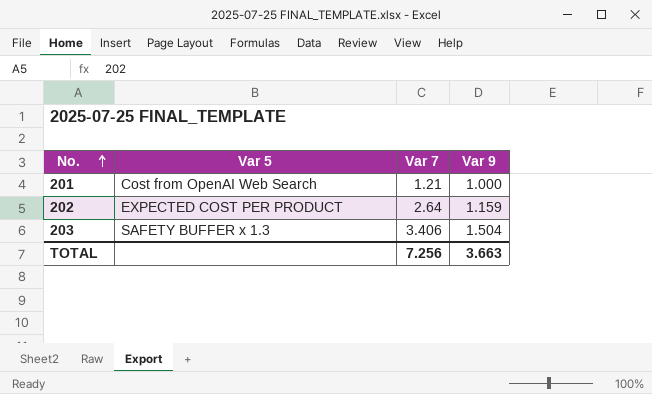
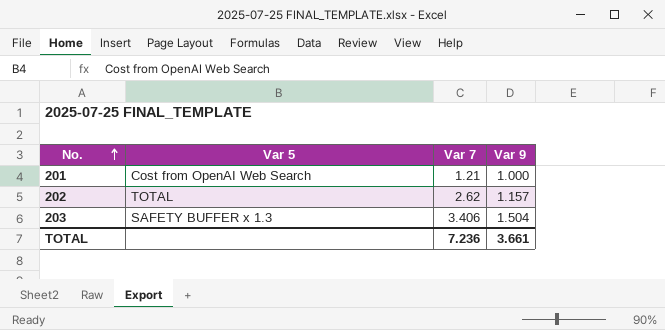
202 | Var 5: EXPECTED COST PER PRODUCT -> TOTAL
202 | Var 7: 2.64 -> 2.62
202 | Var 9: 1.159 -> 1.157
TOTAL | Var 7: 7.256 -> 7.236
TOTAL | Var 9: 3.663 -> 3.661

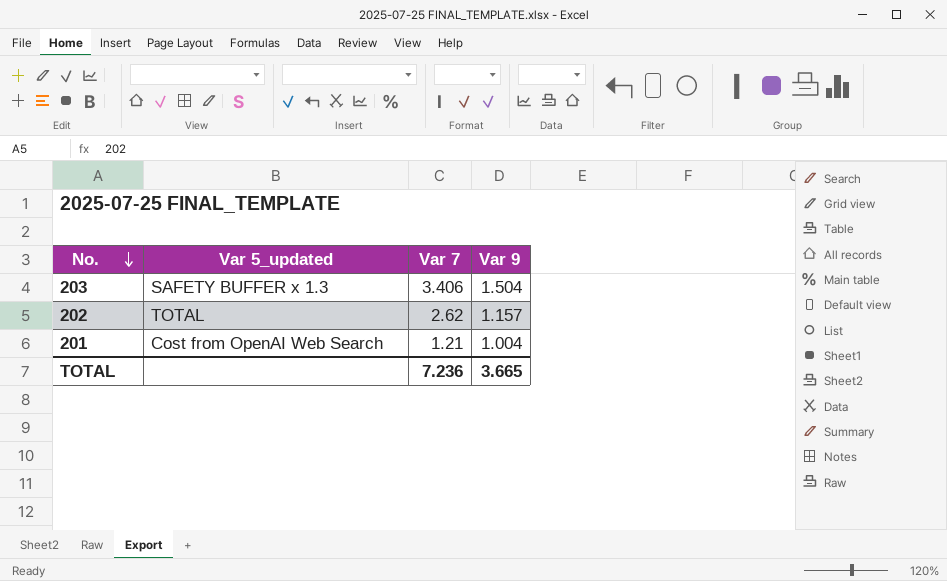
row order: No. ascending -> No. descending
column name: Var 5 -> Var 5_updated
201 | Var 9: 1.000 -> 1.004
TOTAL | Var 9: 3.661 -> 3.665

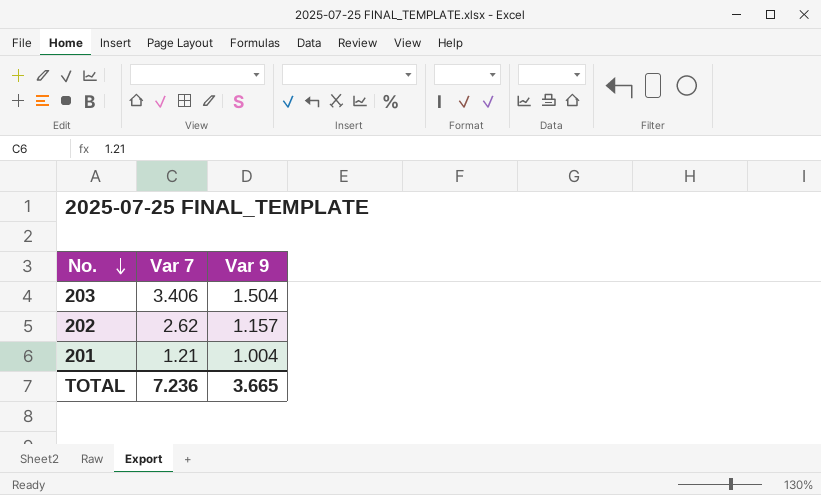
column Var 5_updated | position: 2 -> none

